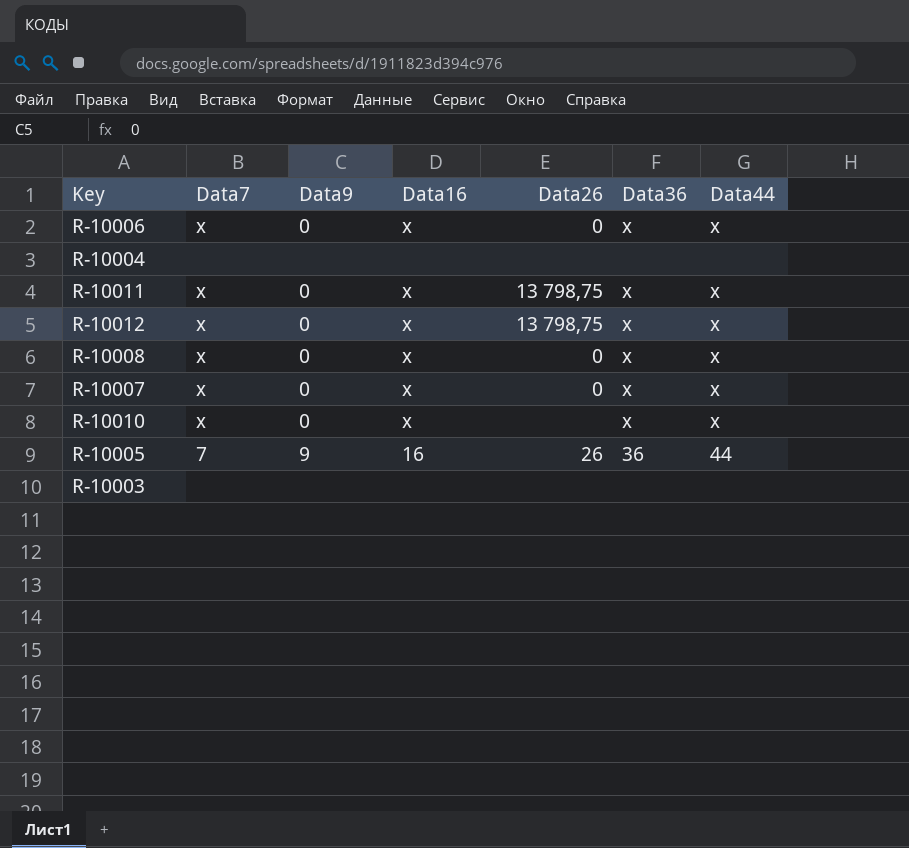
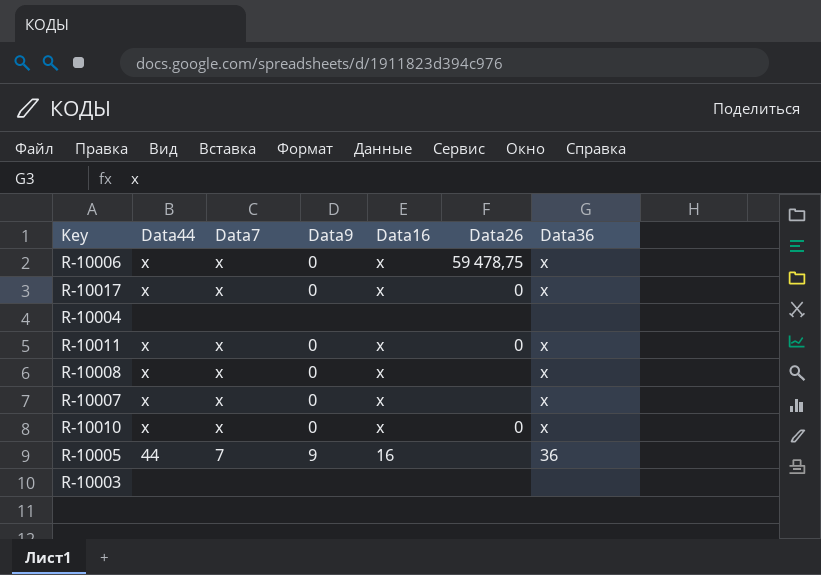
column Data44 | position: 7 -> 2
row R-10012: х | 0 | х | 13 798,75 | х | х -> none
R-10006 | Data26: 0 -> 59 478,75
row R-10017: none -> х | х | 0 | х | 0 | х
R-10011 | Data26: 13 798,75 -> 0
R-10008 | Data26: 0 -> none
R-10007 | Data26: 0 -> none
R-10010 | Data26: none -> 0
R-10005 | Data26: 26 -> none

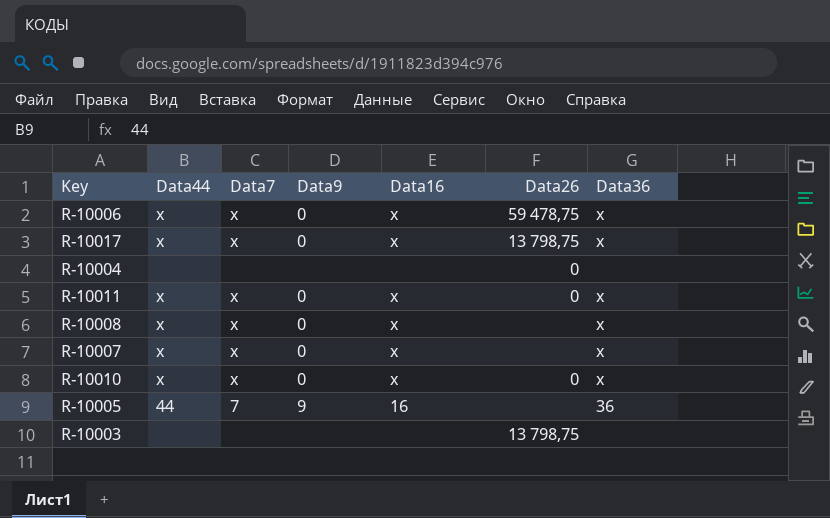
R-10017 | Data26: 0 -> 13 798,75
R-10004 | Data26: none -> 0
R-10003 | Data26: none -> 13 798,75

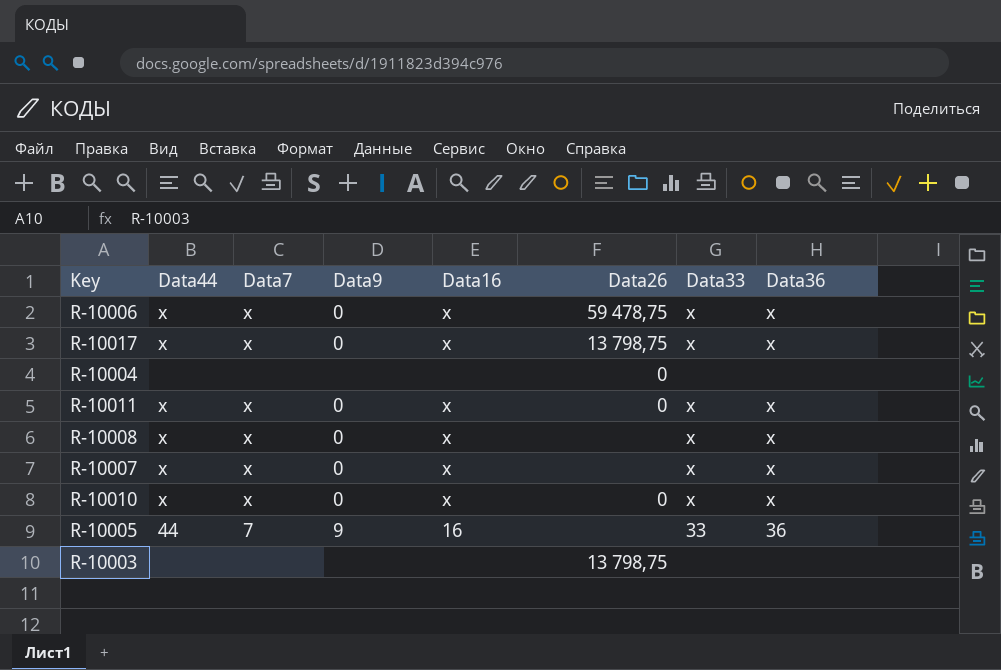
column Data33 | position: none -> 7

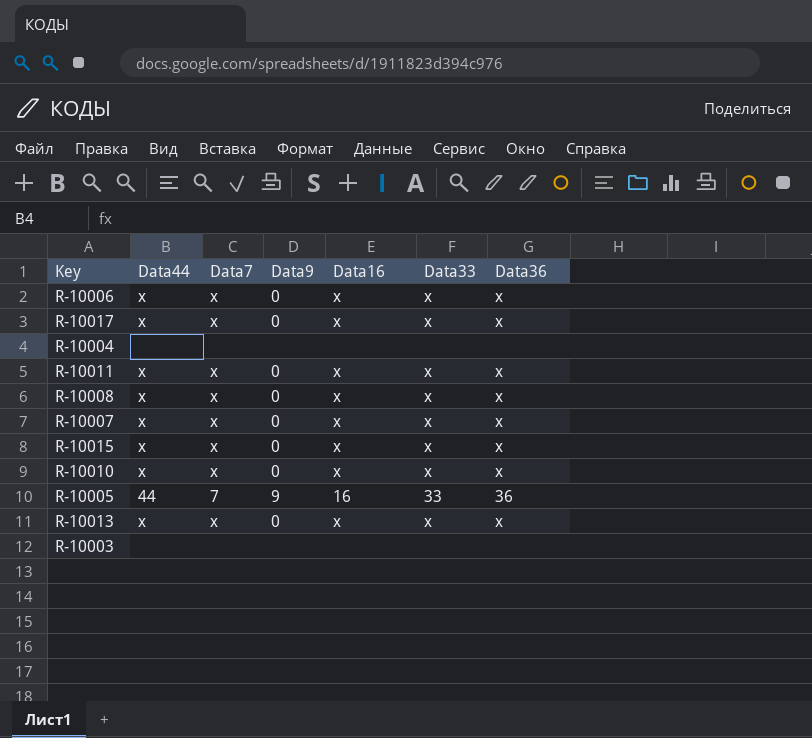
column Data26 | position: 6 -> none
row R-10015: none -> х | х | 0 | х | х | х
row R-10013: none -> х | х | 0 | х | х | х

